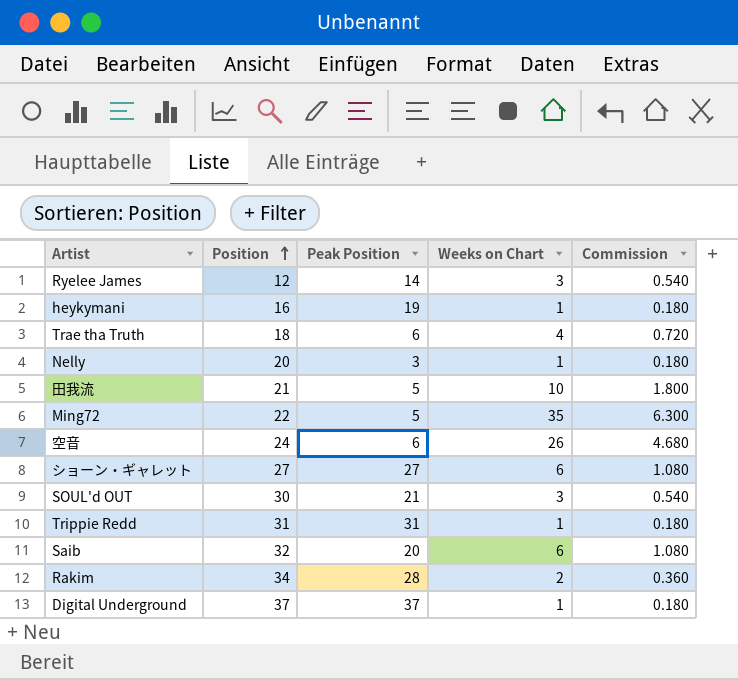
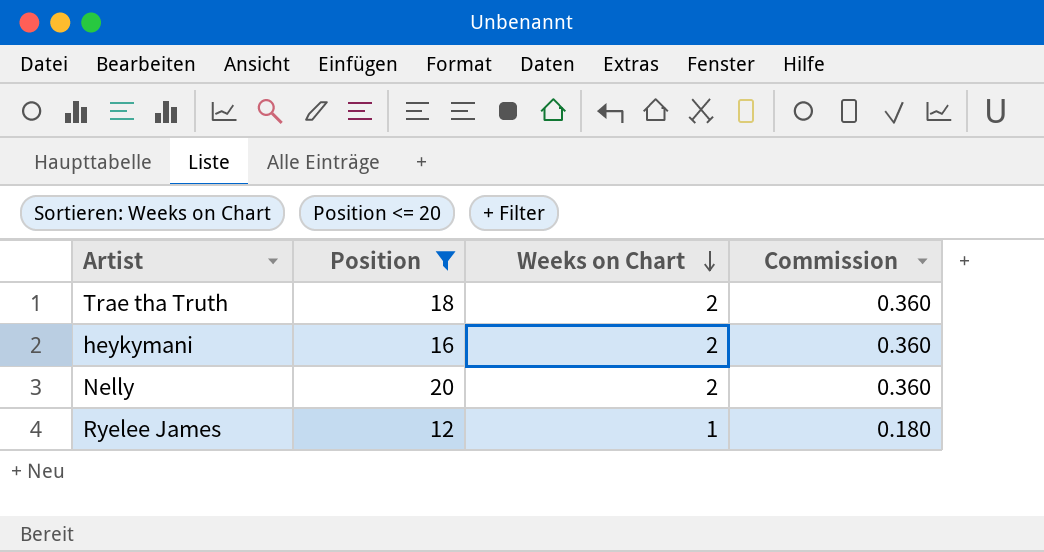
filter: none -> Position <= 20
row order: Position ascending -> Weeks on Chart descending
column Peak Position | position: 3 -> none
Trae tha Truth | Weeks on Chart: 4 -> 2
Trae tha Truth | Commission: 0.720 -> 0.360
heykymani | Weeks on Chart: 1 -> 2
heykymani | Commission: 0.180 -> 0.360
Nelly | Weeks on Chart: 1 -> 2
Nelly | Commission: 0.180 -> 0.360
Ryelee James | Weeks on Chart: 3 -> 1
Ryelee James | Commission: 0.540 -> 0.180

